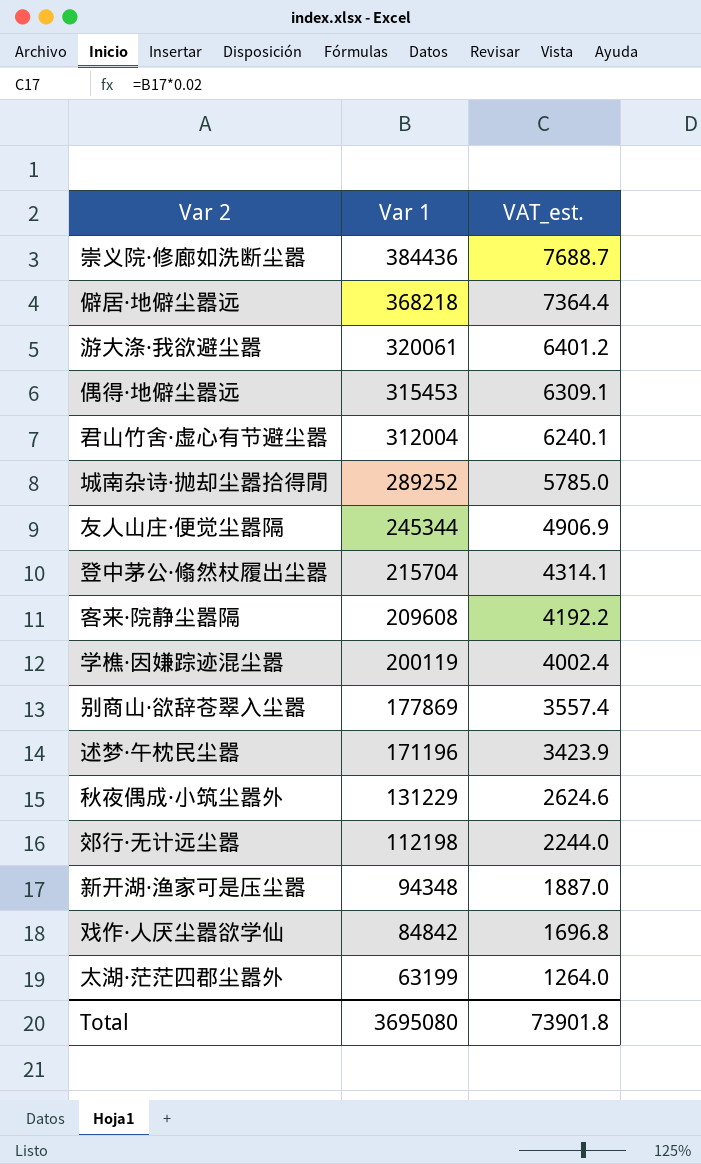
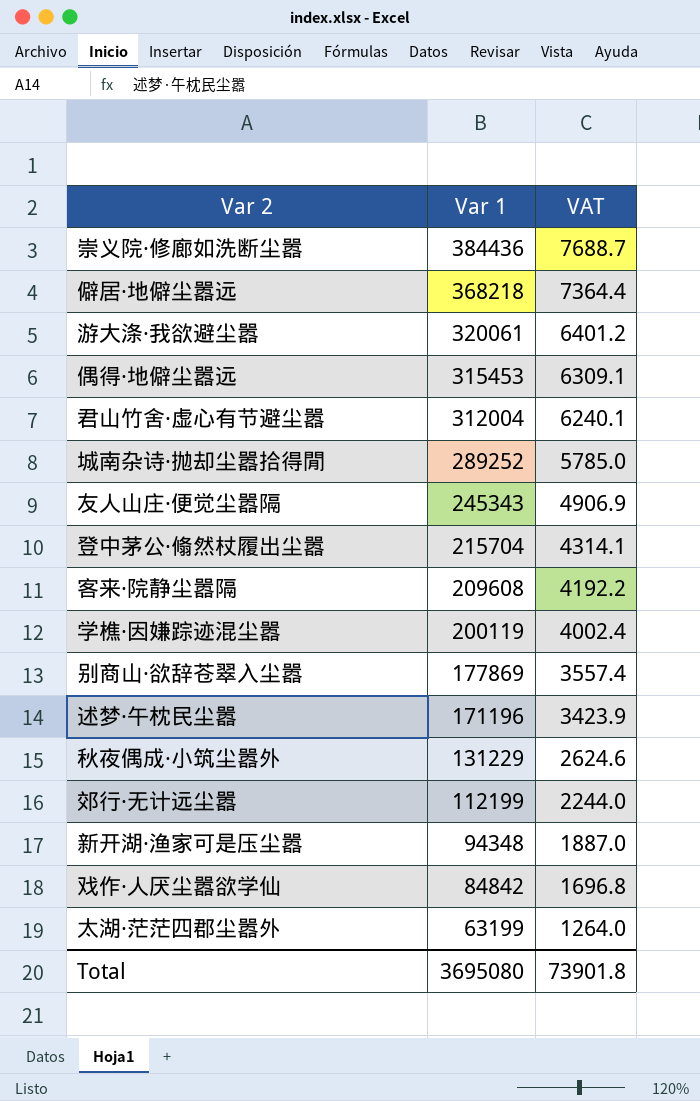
column name: VAT_est. -> VAT
友人山庄·便觉尘嚣隔 | Var 1: 245344 -> 245343
郊行·无计远尘嚣 | Var 1: 112198 -> 112199

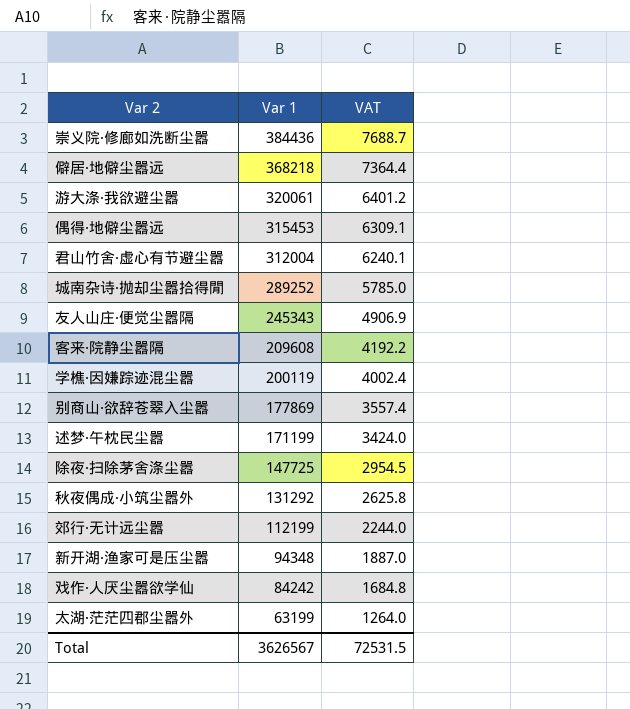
row 登中茅公·翛然杖履出尘嚣: 215704 | 4314.1 -> none
述梦·午枕民尘嚣 | Var 1: 171196 -> 171199
述梦·午枕民尘嚣 | VAT: 3423.9 -> 3424.0
row 除夜·扫除茅舍涤尘嚣: none -> 147725 | 2954.5
秋夜偶成·小筑尘嚣外 | Var 1: 131229 -> 131292
秋夜偶成·小筑尘嚣外 | VAT: 2624.6 -> 2625.8
戏作·人厌尘嚣欲学仙 | Var 1: 84842 -> 84242
戏作·人厌尘嚣欲学仙 | VAT: 1696.8 -> 1684.8
Total | Var 1: 3695080 -> 3626567
Total | VAT: 73901.8 -> 72531.5

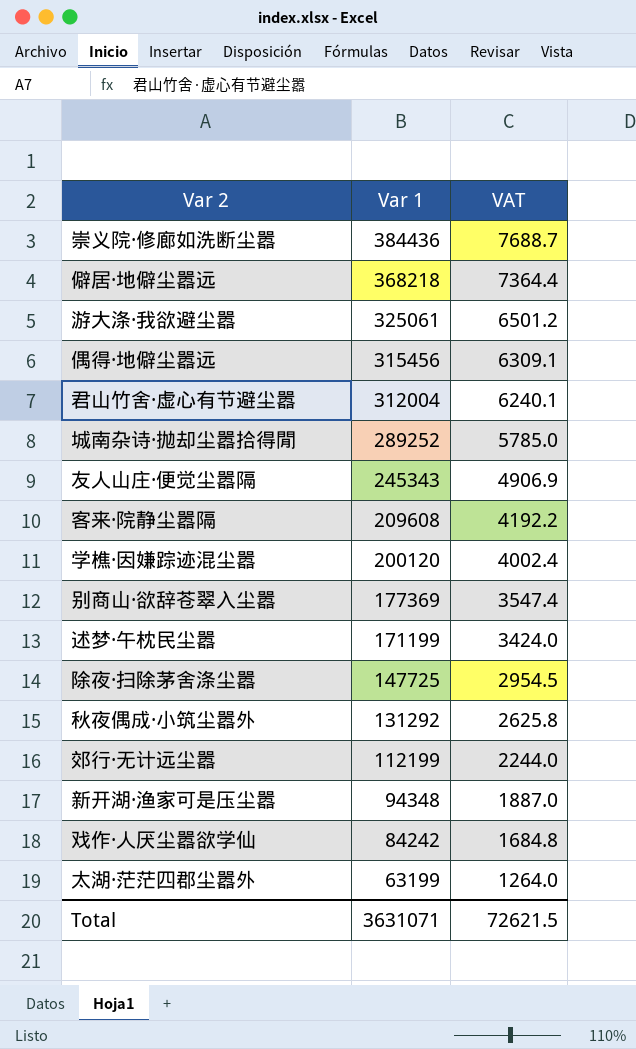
游大涤·我欲避尘嚣 | Var 1: 320061 -> 325061
游大涤·我欲避尘嚣 | VAT: 6401.2 -> 6501.2
偶得·地僻尘嚣远 | Var 1: 315453 -> 315456
学樵·因嫌踪迹混尘嚣 | Var 1: 200119 -> 200120
别商山·欲辞苍翠入尘嚣 | Var 1: 177869 -> 177369
别商山·欲辞苍翠入尘嚣 | VAT: 3557.4 -> 3547.4
Total | Var 1: 3626567 -> 3631071
Total | VAT: 72531.5 -> 72621.5

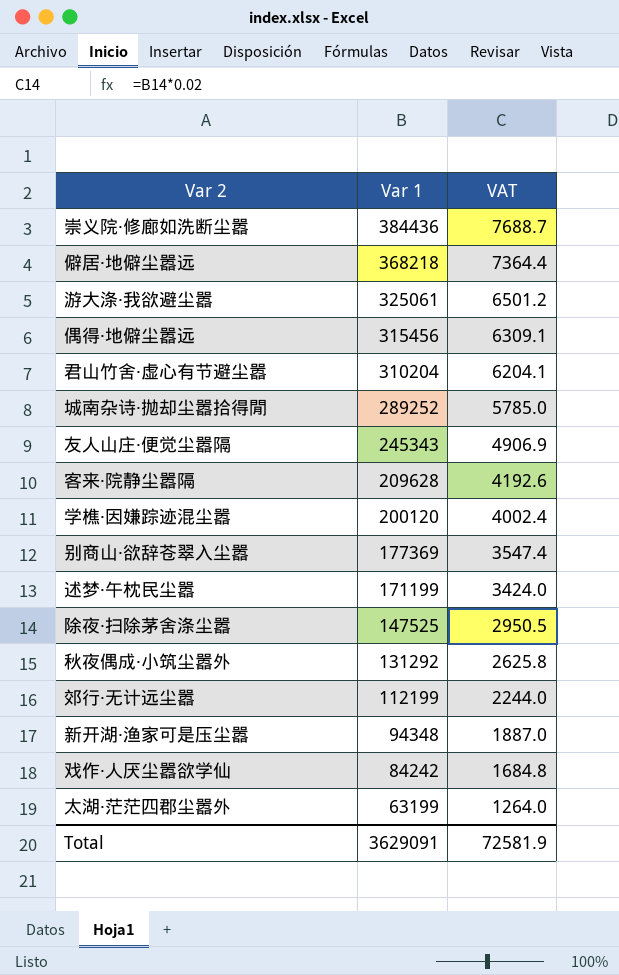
君山竹舍·虚心有节避尘嚣 | Var 1: 312004 -> 310204
君山竹舍·虚心有节避尘嚣 | VAT: 6240.1 -> 6204.1
客来·院静尘嚣隔 | Var 1: 209608 -> 209628
客来·院静尘嚣隔 | VAT: 4192.2 -> 4192.6
除夜·扫除茅舍涤尘嚣 | Var 1: 147725 -> 147525
除夜·扫除茅舍涤尘嚣 | VAT: 2954.5 -> 2950.5
Total | Var 1: 3631071 -> 3629091
Total | VAT: 72621.5 -> 72581.9

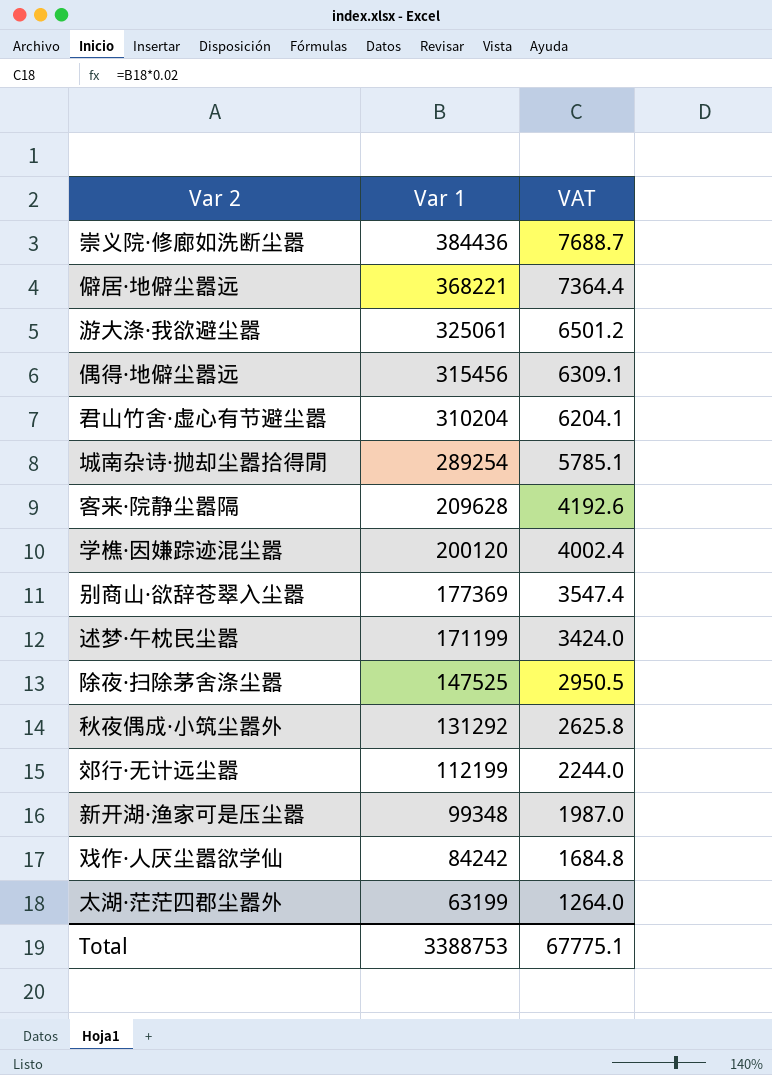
row 友人山庄·便觉尘嚣隔: 245343 | 4906.9 -> none
僻居·地僻尘嚣远 | Var 1: 368218 -> 368221
城南杂诗·抛却尘嚣拾得閒 | Var 1: 289252 -> 289254
城南杂诗·抛却尘嚣拾得閒 | VAT: 5785.0 -> 5785.1
新开湖·渔家可是压尘嚣 | Var 1: 94348 -> 99348
新开湖·渔家可是压尘嚣 | VAT: 1887.0 -> 1987.0
Total | Var 1: 3629091 -> 3388753
Total | VAT: 72581.9 -> 67775.1

